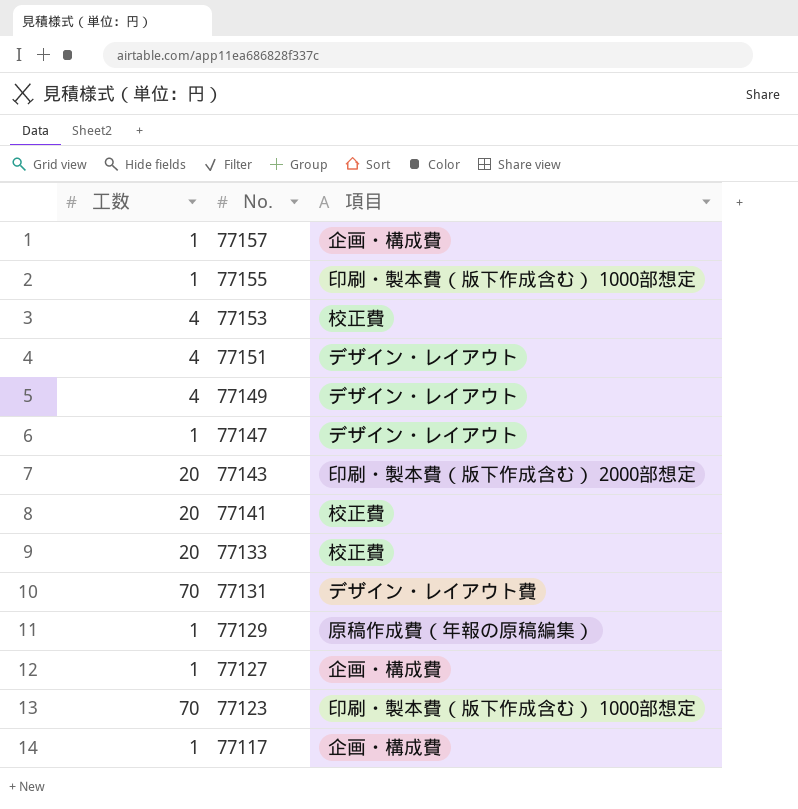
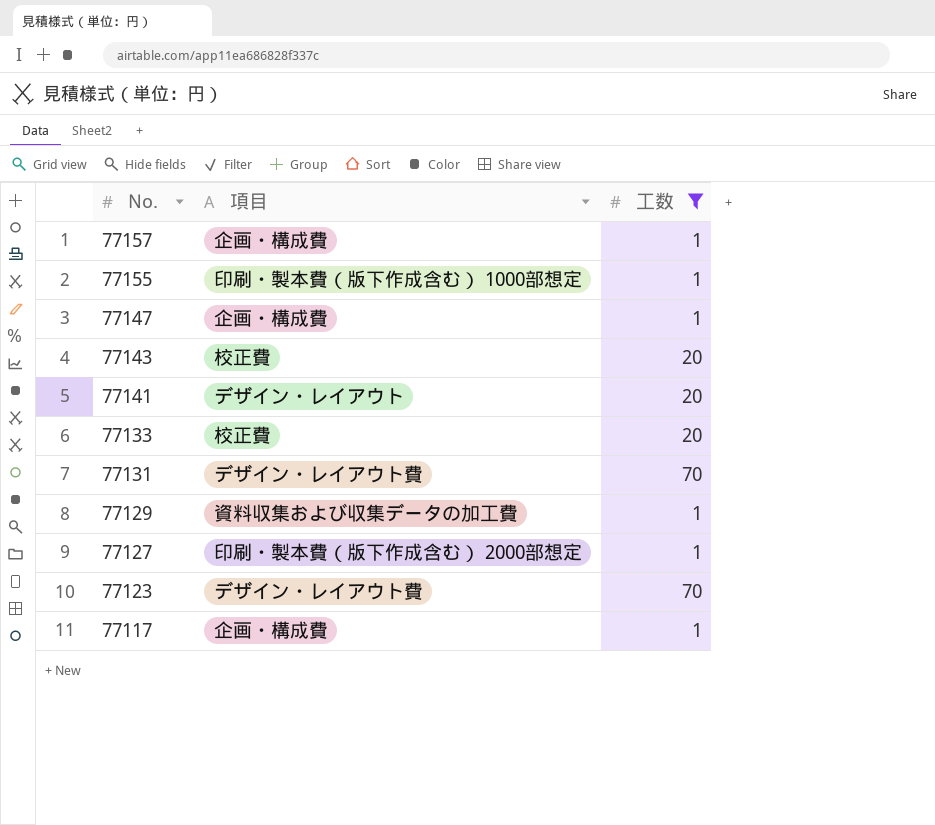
filter: none -> 工数 != 4
column 工数 | position: 1 -> 3
77147 | 項目: デザイン・レイアウト -> 企画・構成費
77143 | 項目: 印刷・製本費（版下作成含む） 2000部想定 -> 校正費
77141 | 項目: 校正費 -> デザイン・レイアウト
77129 | 項目: 原稿作成費（年報の原稿編集） -> 資料収集および収集データの加工費
77127 | 項目: 企画・構成費 -> 印刷・製本費（版下作成含む） 2000部想定
77123 | 項目: 印刷・製本費（版下作成含む） 1000部想定 -> デザイン・レイアウト費

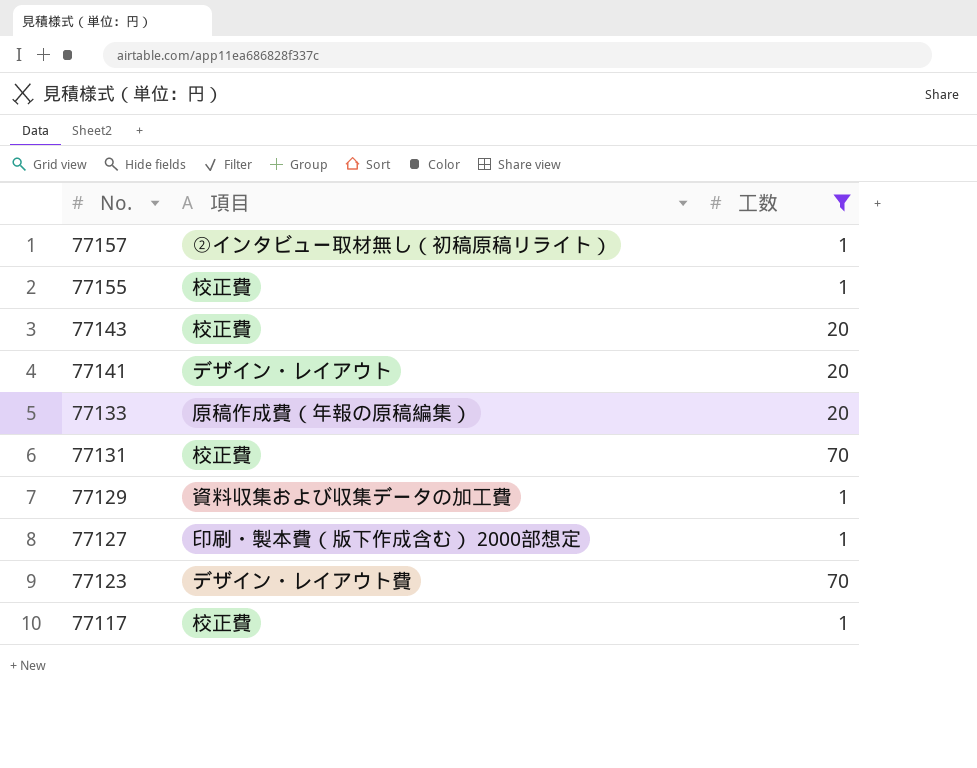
row 77147: 企画・構成費 | 1 -> none
77157 | 項目: 企画・構成費 -> ②インタビュー取材無し（初稿原稿リライト）
77155 | 項目: 印刷・製本費（版下作成含む） 1000部想定 -> 校正費
77133 | 項目: 校正費 -> 原稿作成費（年報の原稿編集）
77131 | 項目: デザイン・レイアウト費 -> 校正費
77117 | 項目: 企画・構成費 -> 校正費

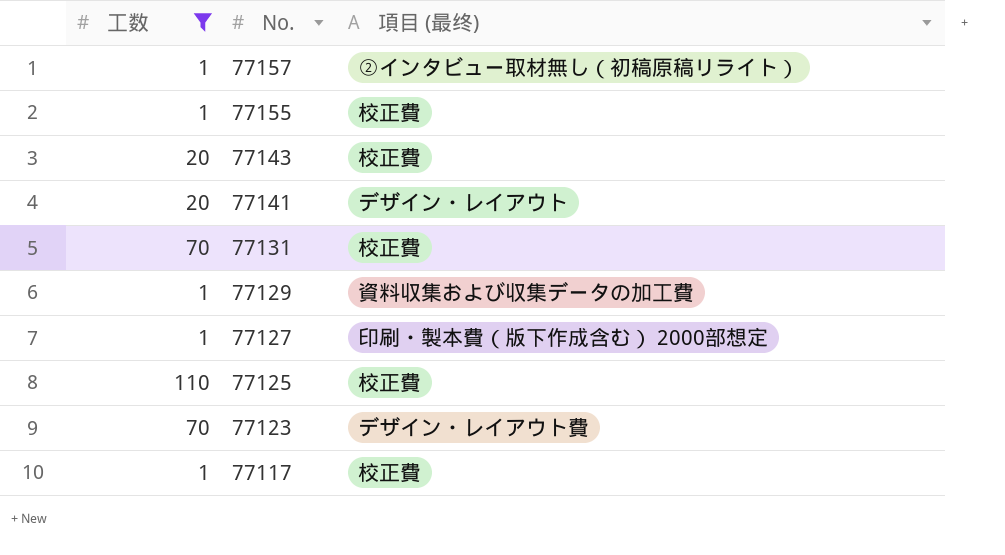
column 工数 | position: 3 -> 1
column name: 項目 -> 項目 (最终)
row 77133: 原稿作成費（年報の原稿編集） | 20 -> none
row 77125: none -> 110 | 校正費

